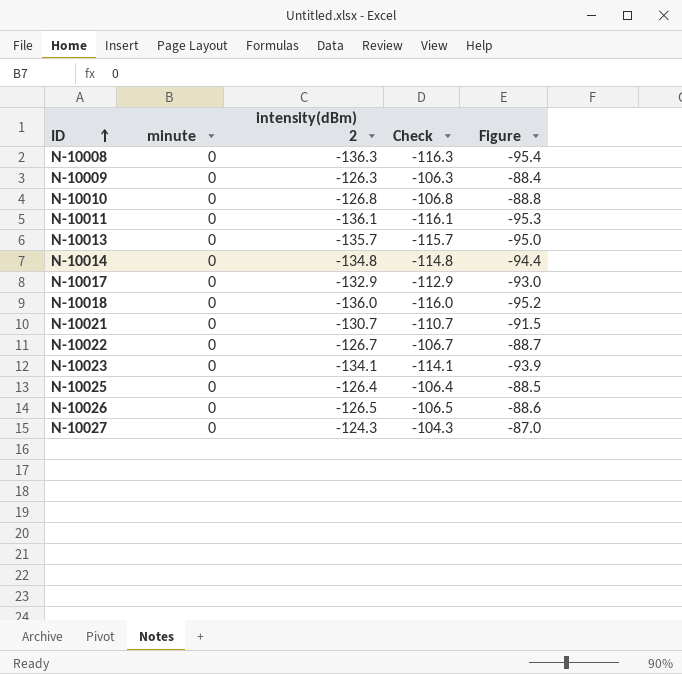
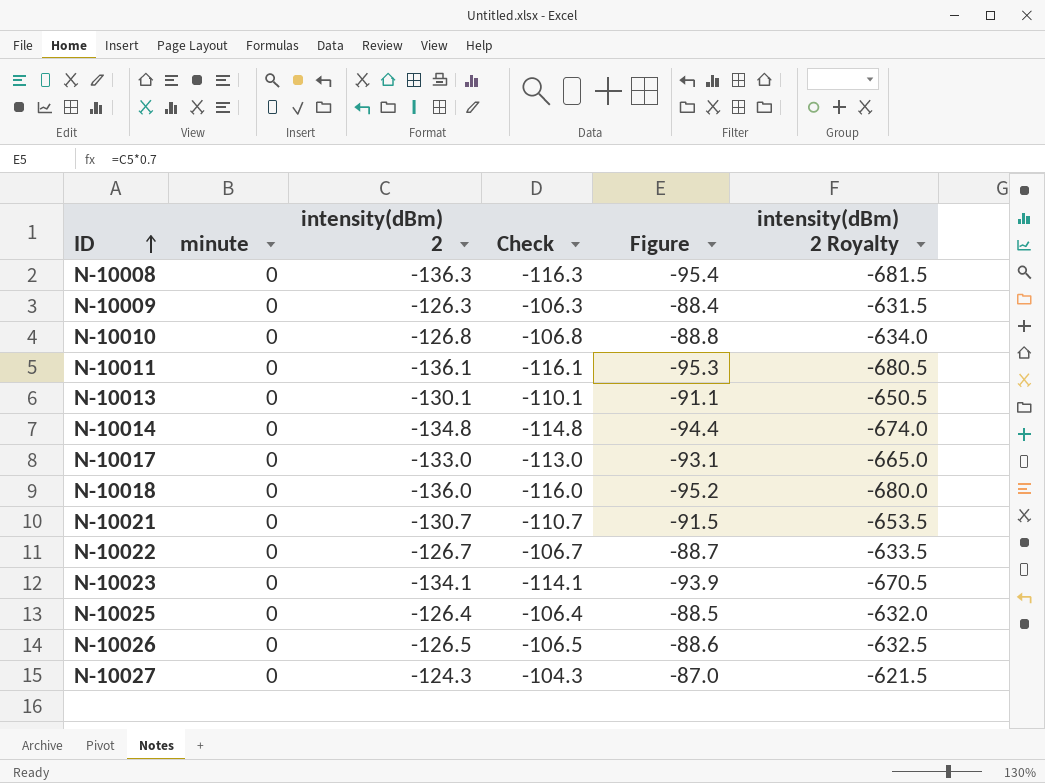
column intensity(dBm) 2 Royalty | formula: none -> [intensity(dBm) 2] * 5
N-10013 | intensity(dBm) 2: -135.7 -> -130.1
N-10013 | Check: -115.7 -> -110.1
N-10013 | Figure: -95.0 -> -91.1
N-10017 | intensity(dBm) 2: -132.9 -> -133.0
N-10017 | Check: -112.9 -> -113.0
N-10017 | Figure: -93.0 -> -93.1

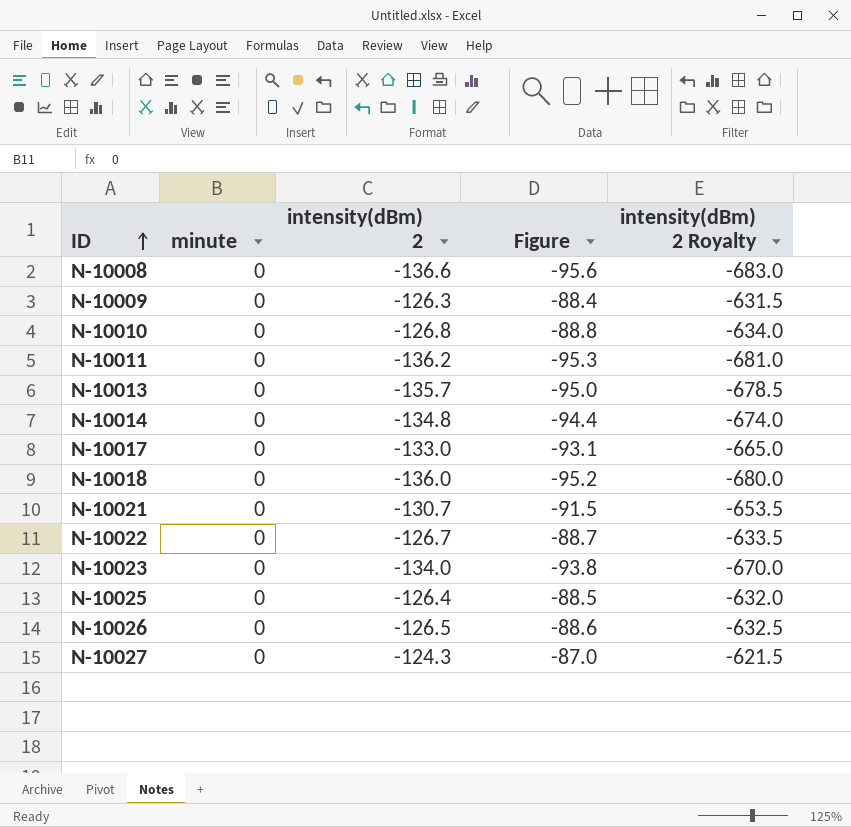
column Check | formula: [intensity(dBm) 2] + 20 -> none
N-10008 | intensity(dBm) 2: -136.3 -> -136.6
N-10008 | Figure: -95.4 -> -95.6
N-10008 | intensity(dBm) 2 Royalty: -681.5 -> -683.0
N-10011 | intensity(dBm) 2: -136.1 -> -136.2
N-10011 | intensity(dBm) 2 Royalty: -680.5 -> -681.0
N-10013 | intensity(dBm) 2: -130.1 -> -135.7
N-10013 | Figure: -91.1 -> -95.0
N-10013 | intensity(dBm) 2 Royalty: -650.5 -> -678.5
N-10023 | intensity(dBm) 2: -134.1 -> -134.0
N-10023 | Figure: -93.9 -> -93.8
N-10023 | intensity(dBm) 2 Royalty: -670.5 -> -670.0

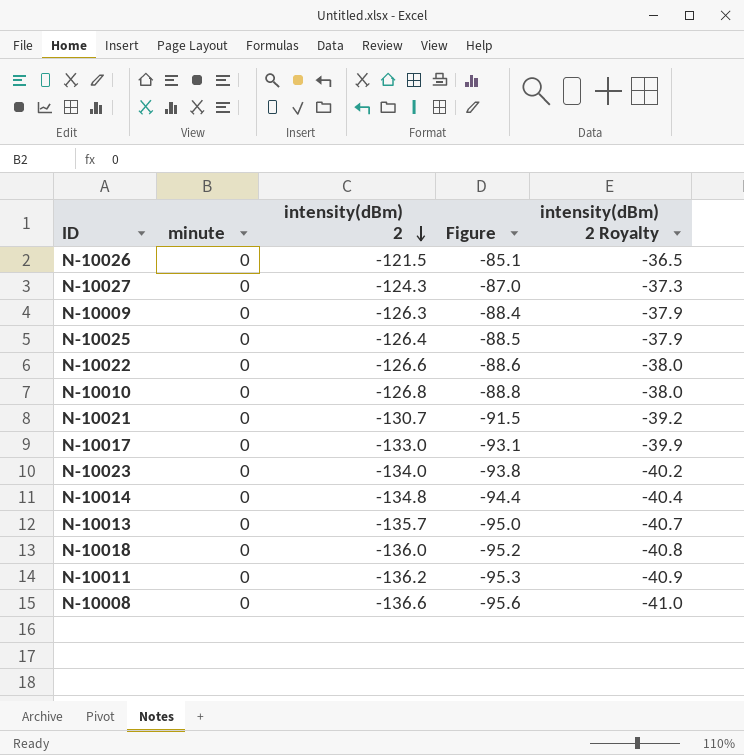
row order: ID ascending -> intensity(dBm) 2 descending
column intensity(dBm) 2 Royalty | formula: [intensity(dBm) 2] * 5 -> [intensity(dBm) 2] * 0.3
N-10026 | intensity(dBm) 2: -126.5 -> -121.5
N-10026 | Figure: -88.6 -> -85.1
N-10022 | intensity(dBm) 2: -126.7 -> -126.6
N-10022 | Figure: -88.7 -> -88.6

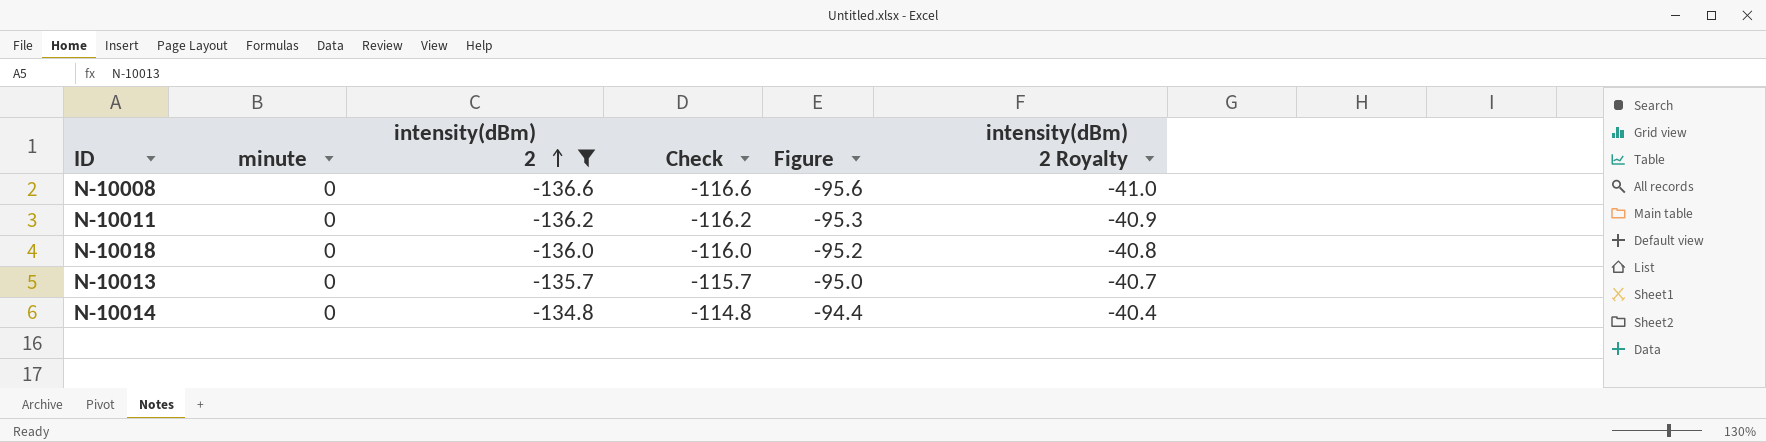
filter: none -> intensity(dBm) 2 <= -134.8
row order: intensity(dBm) 2 descending -> intensity(dBm) 2 ascending
column Check | formula: none -> [intensity(dBm) 2] + 20

